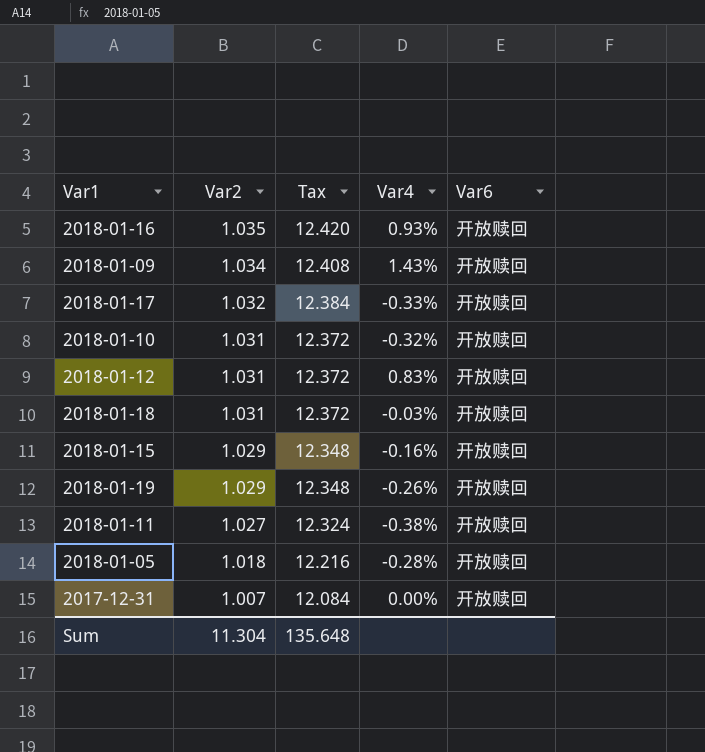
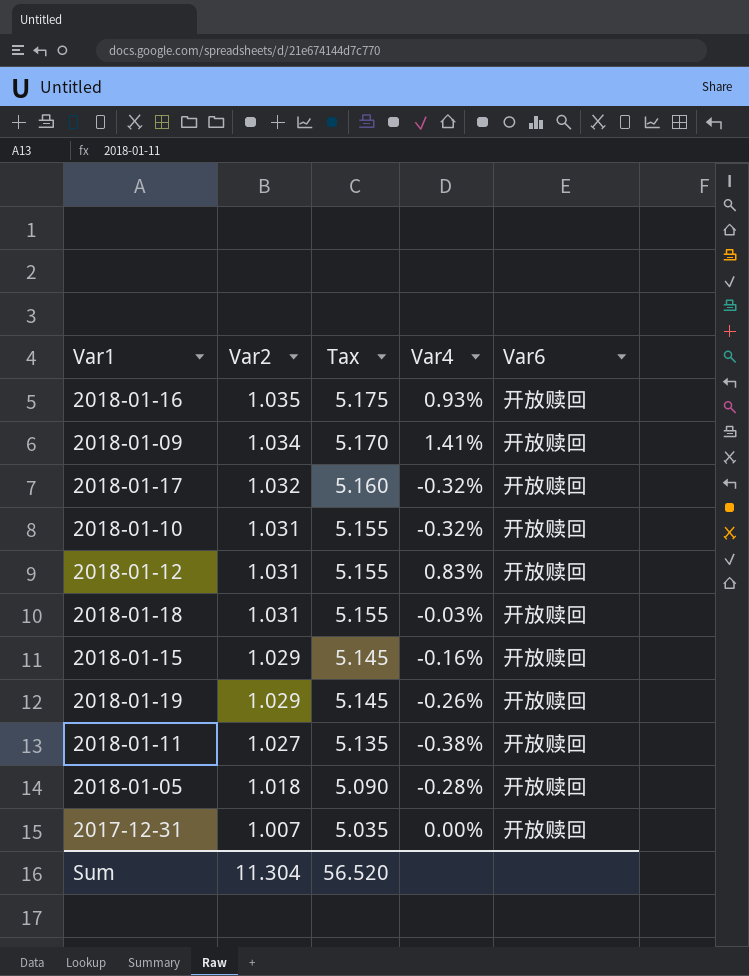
column Tax | formula: [Var2] * 12 -> [Var2] * 5
2018-01-09 | Var4: 1.43% -> 1.41%
2018-01-17 | Var4: -0.33% -> -0.32%
Sum | Tax: 135.648 -> 56.520

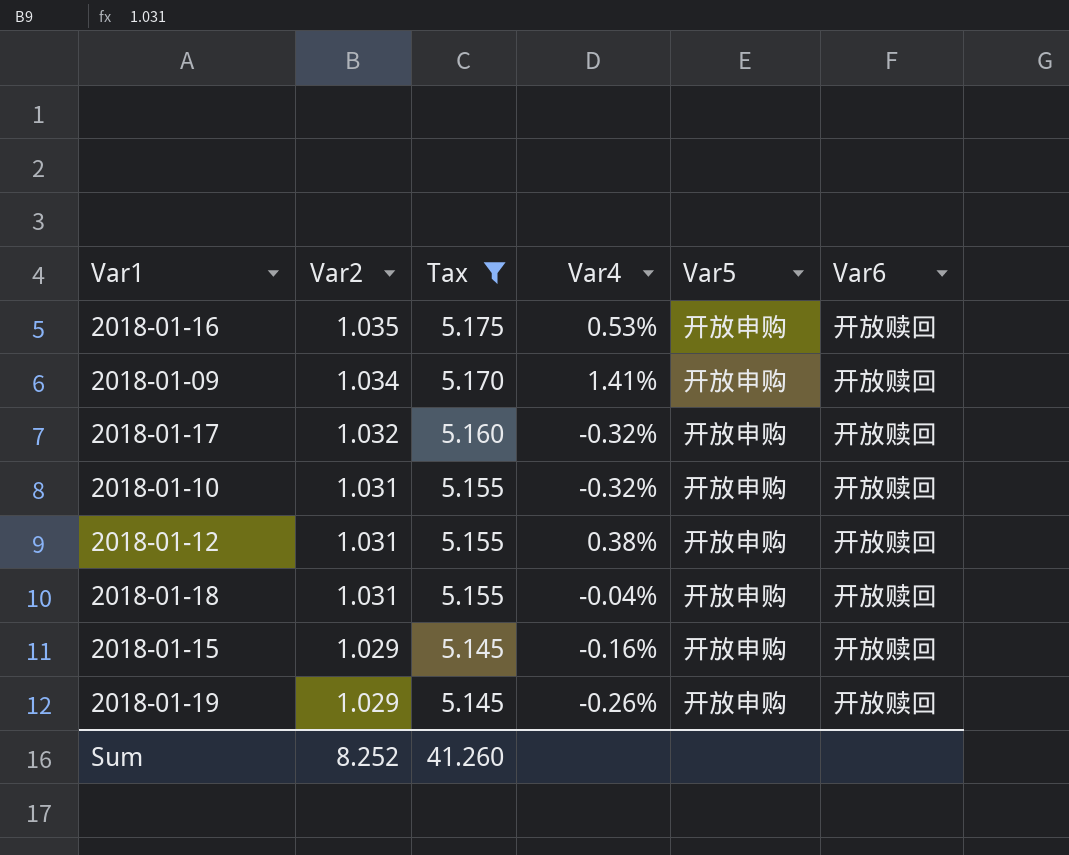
filter: none -> Tax >= 5.145
column Var5 | position: none -> 5
2018-01-16 | Var4: 0.93% -> 0.53%
2018-01-12 | Var4: 0.83% -> 0.38%
2018-01-18 | Var4: -0.03% -> -0.04%
Sum | Var2: 11.304 -> 8.252
Sum | Tax: 56.520 -> 41.260

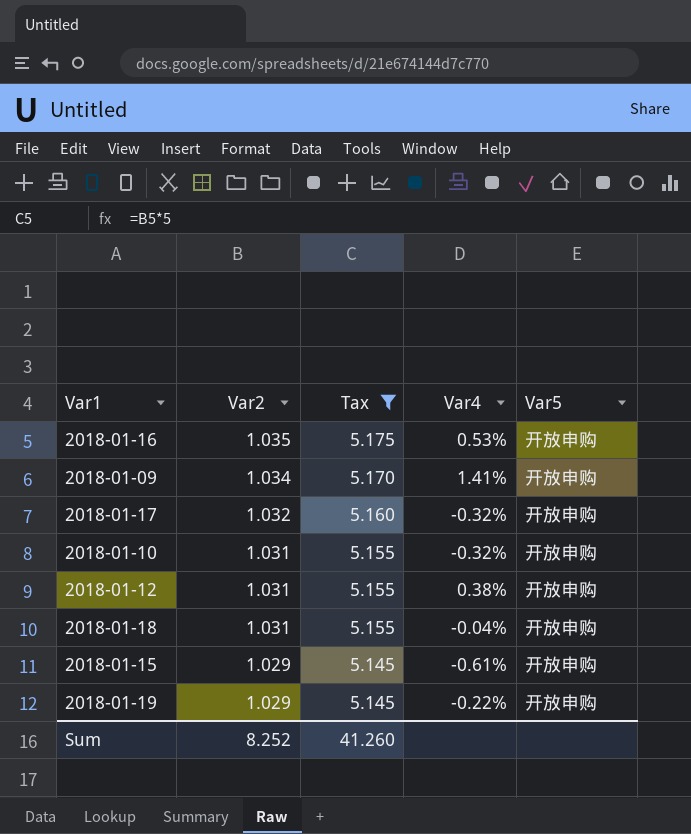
column Var6 | position: 6 -> none
2018-01-15 | Var4: -0.16% -> -0.61%
2018-01-19 | Var4: -0.26% -> -0.22%

